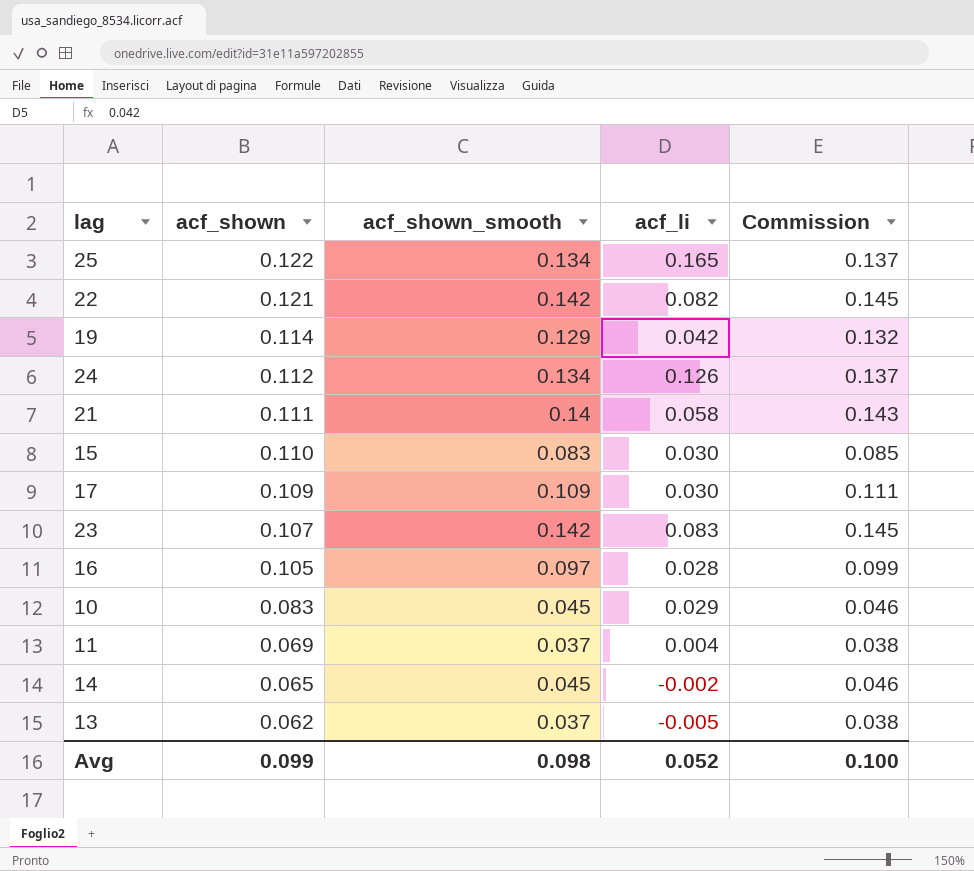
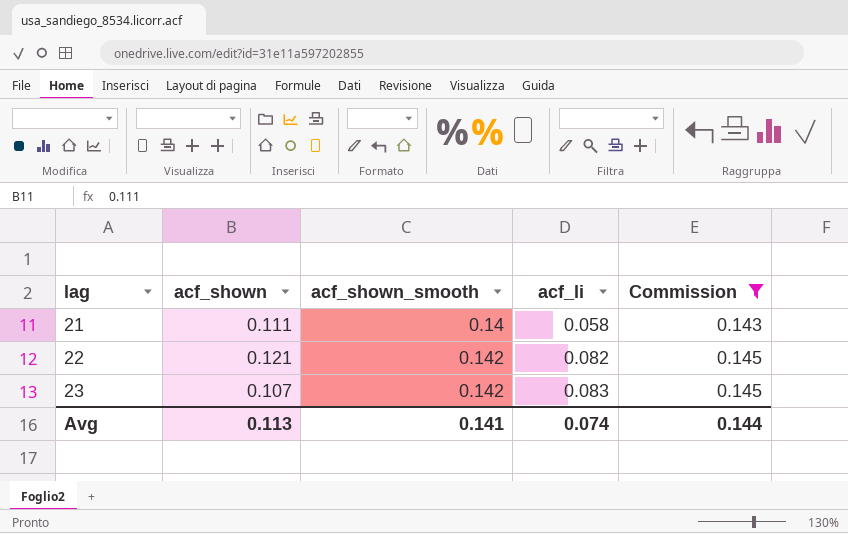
filter: none -> Commission >= 0.143
row order: acf_shown descending -> lag ascending
Avg | acf_shown: 0.099 -> 0.113
Avg | acf_shown_smooth: 0.098 -> 0.141
Avg | acf_li: 0.052 -> 0.074
Avg | Commission: 0.100 -> 0.144

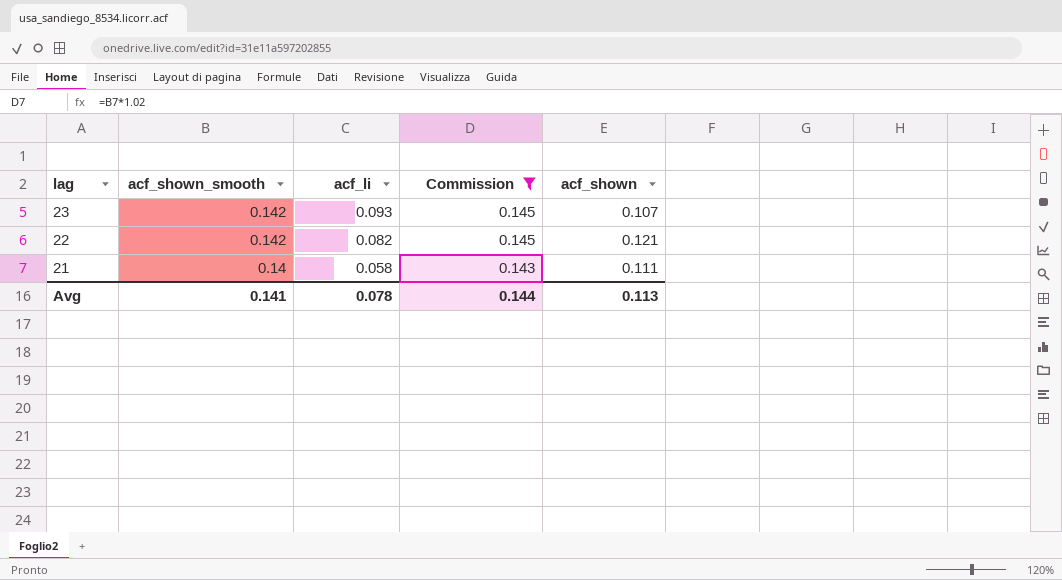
row order: lag ascending -> lag descending
column acf_shown | position: 2 -> 5
23 | acf_li: 0.083 -> 0.093
Avg | acf_li: 0.074 -> 0.078

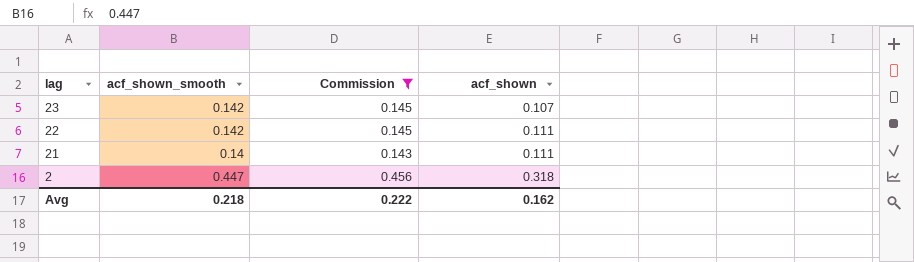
column acf_li | position: 3 -> none
22 | acf_shown: 0.121 -> 0.111
row 2: none -> 0.447 | 0.456 | 0.318
Avg | acf_shown_smooth: 0.141 -> 0.218
Avg | Commission: 0.144 -> 0.222
Avg | acf_shown: 0.113 -> 0.162

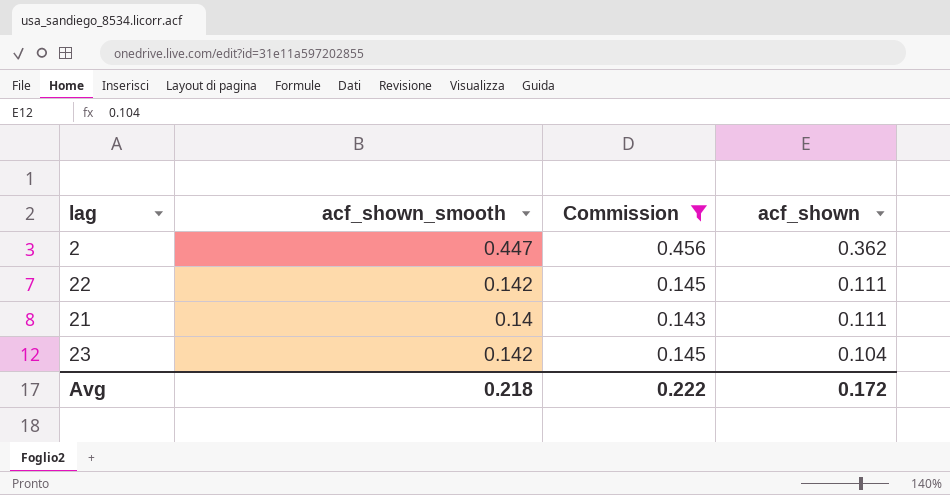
row order: lag descending -> acf_shown descending
2 | acf_shown: 0.318 -> 0.362
23 | acf_shown: 0.107 -> 0.104
Avg | acf_shown: 0.162 -> 0.172

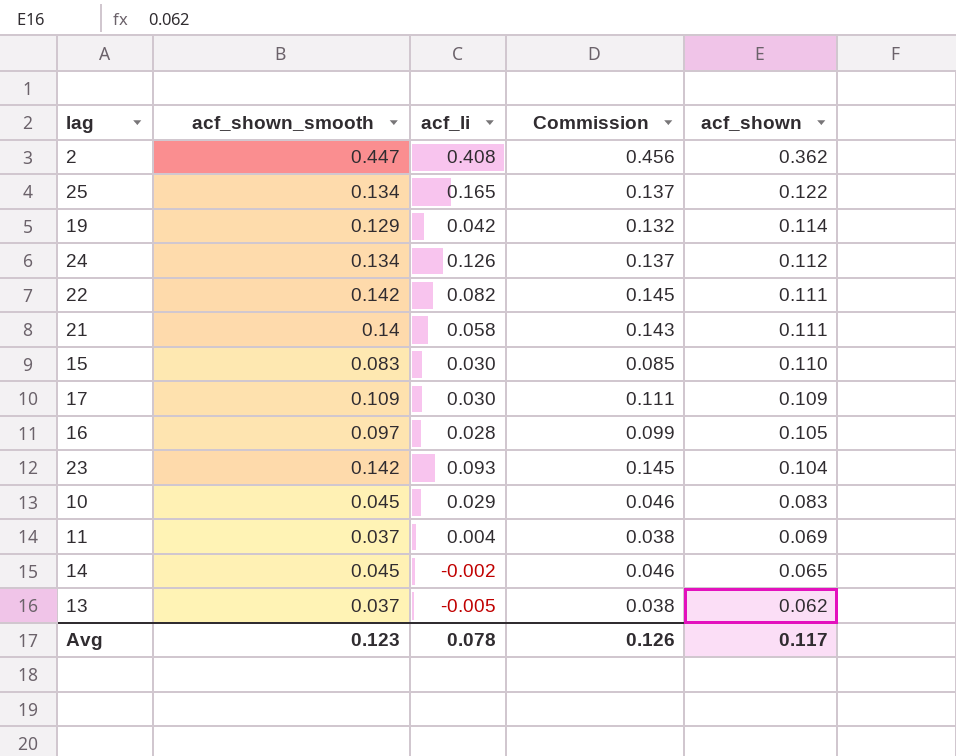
filter: Commission >= 0.143 -> none
column acf_li | position: none -> 3
Avg | acf_shown_smooth: 0.218 -> 0.123
Avg | Commission: 0.222 -> 0.126
Avg | acf_shown: 0.172 -> 0.117

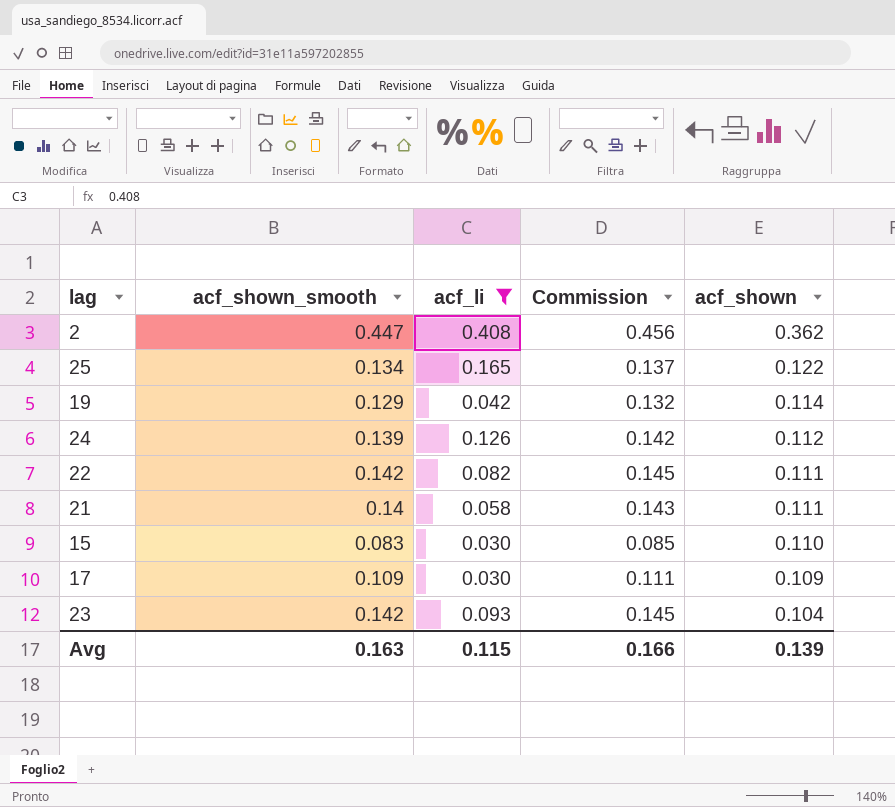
filter: none -> acf_li >= 0.030
24 | acf_shown_smooth: 0.134 -> 0.139
24 | Commission: 0.137 -> 0.142
Avg | acf_shown_smooth: 0.123 -> 0.163
Avg | acf_li: 0.078 -> 0.115
Avg | Commission: 0.126 -> 0.166
Avg | acf_shown: 0.117 -> 0.139

